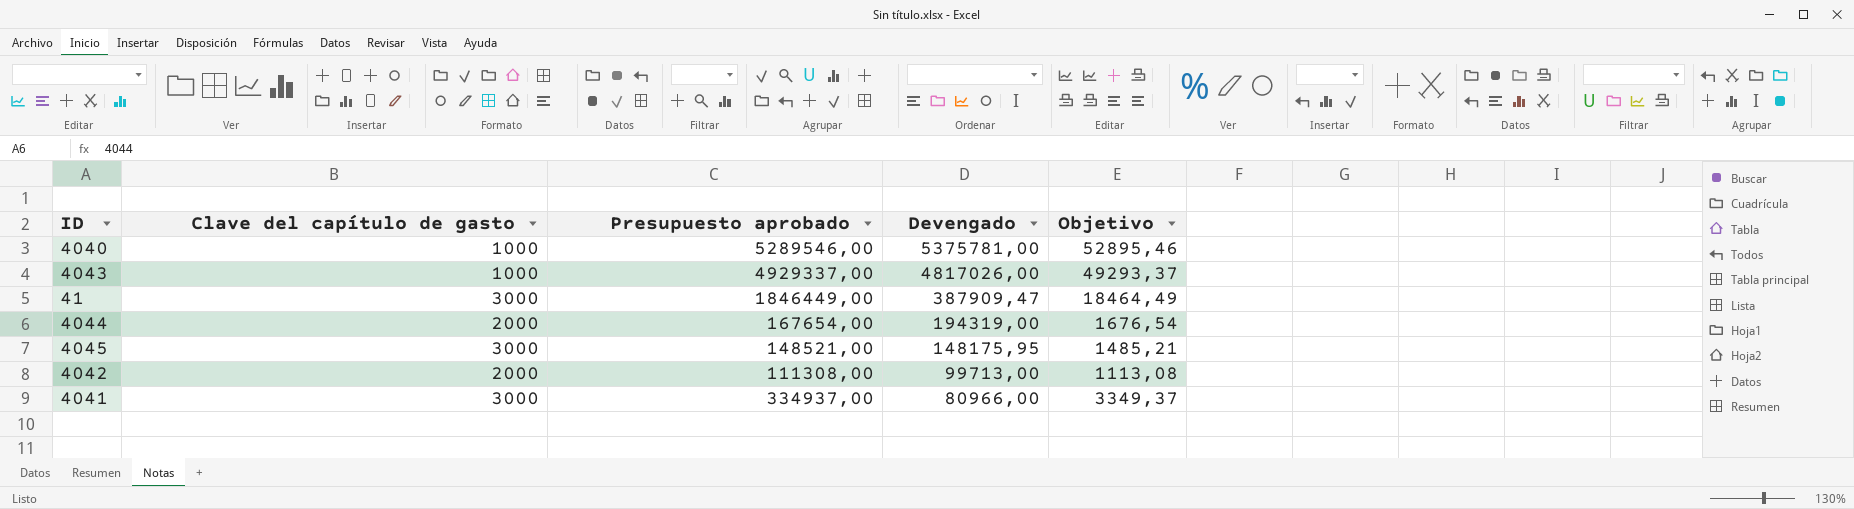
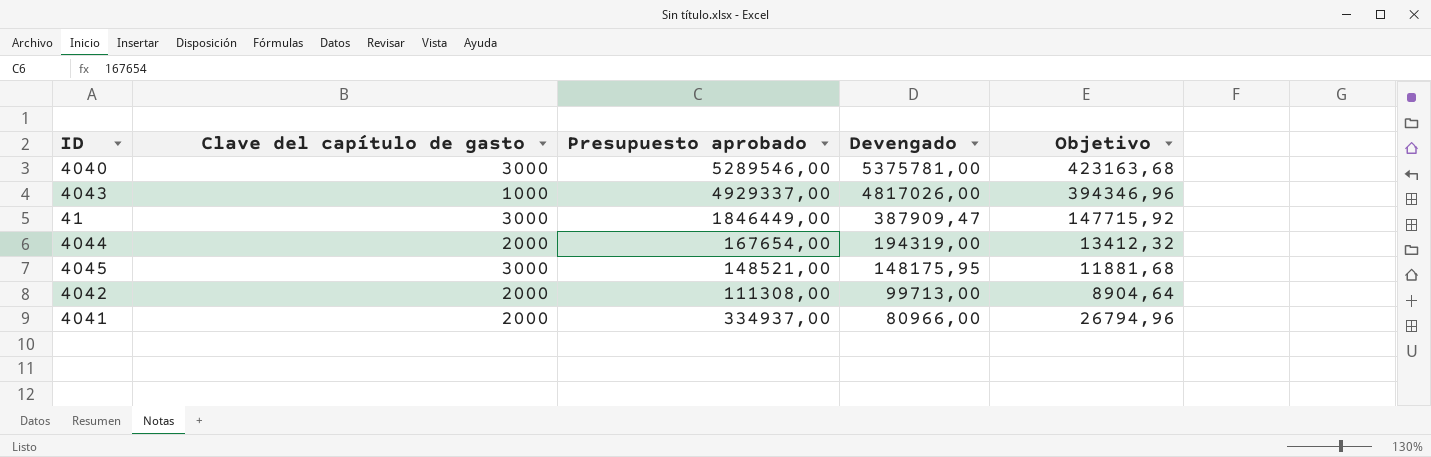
column Objetivo | formula: [Presupuesto aprobado] * 0,01 -> [Presupuesto aprobado] * 0,08
4040 | Clave del capítulo de gasto: 1000 -> 3000
4041 | Clave del capítulo de gasto: 3000 -> 2000

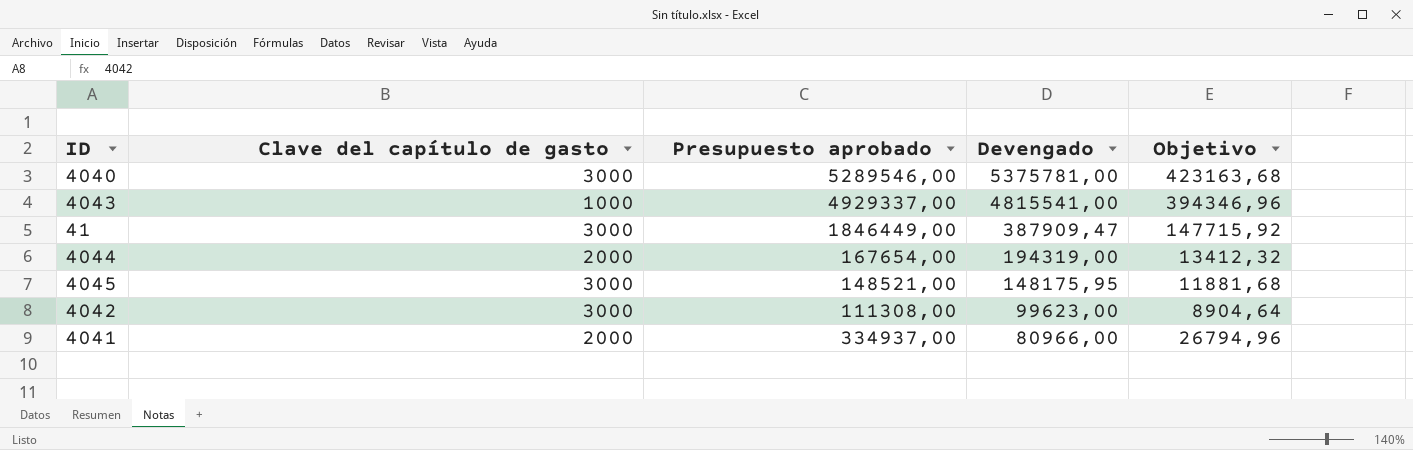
4043 | Devengado: 4817026,00 -> 4815541,00
4042 | Clave del capítulo de gasto: 2000 -> 3000
4042 | Devengado: 99713,00 -> 99623,00

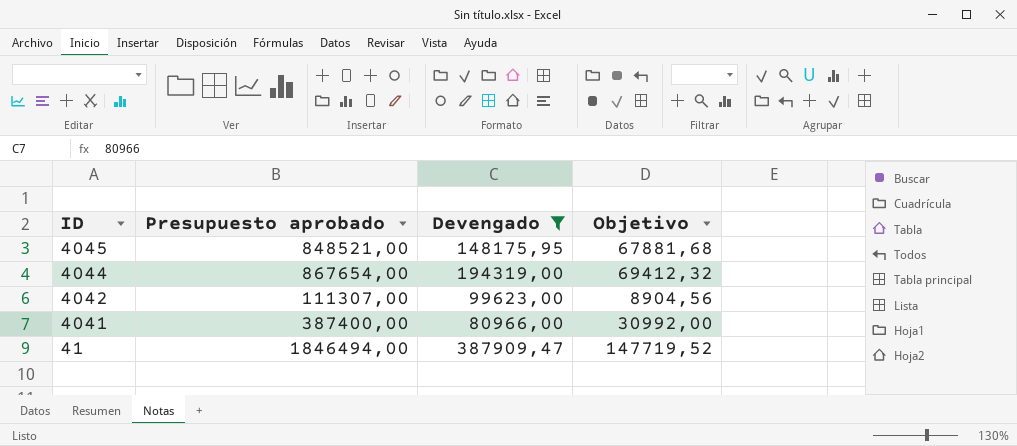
filter: none -> Devengado <= 387909,47
row order: Devengado descending -> ID descending
column Clave del capítulo de gasto | position: 2 -> none
4045 | Presupuesto aprobado: 148521,00 -> 848521,00
4045 | Objetivo: 11881,68 -> 67881,68
4044 | Presupuesto aprobado: 167654,00 -> 867654,00
4044 | Objetivo: 13412,32 -> 69412,32
4042 | Presupuesto aprobado: 111308,00 -> 111307,00
4042 | Objetivo: 8904,64 -> 8904,56
4041 | Presupuesto aprobado: 334937,00 -> 387400,00
4041 | Objetivo: 26794,96 -> 30992,00
41 | Presupuesto aprobado: 1846449,00 -> 1846494,00
41 | Objetivo: 147715,92 -> 147719,52

